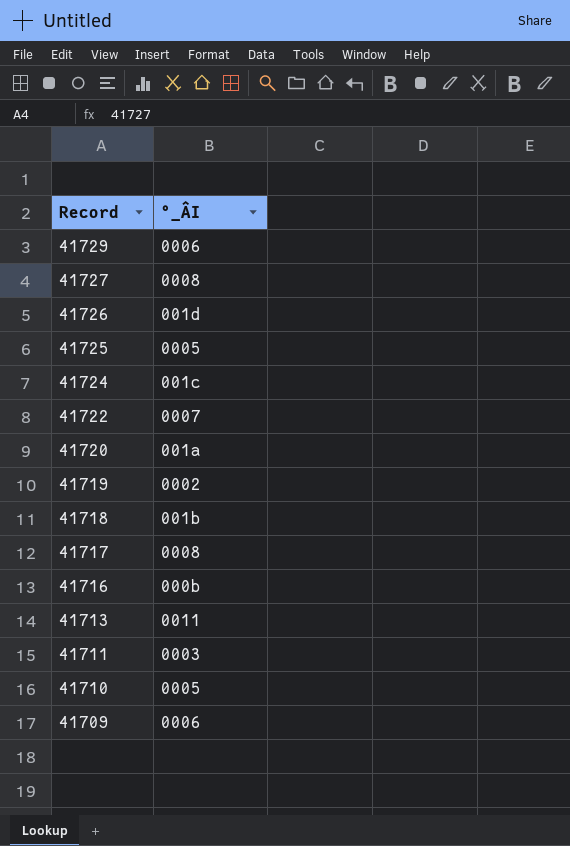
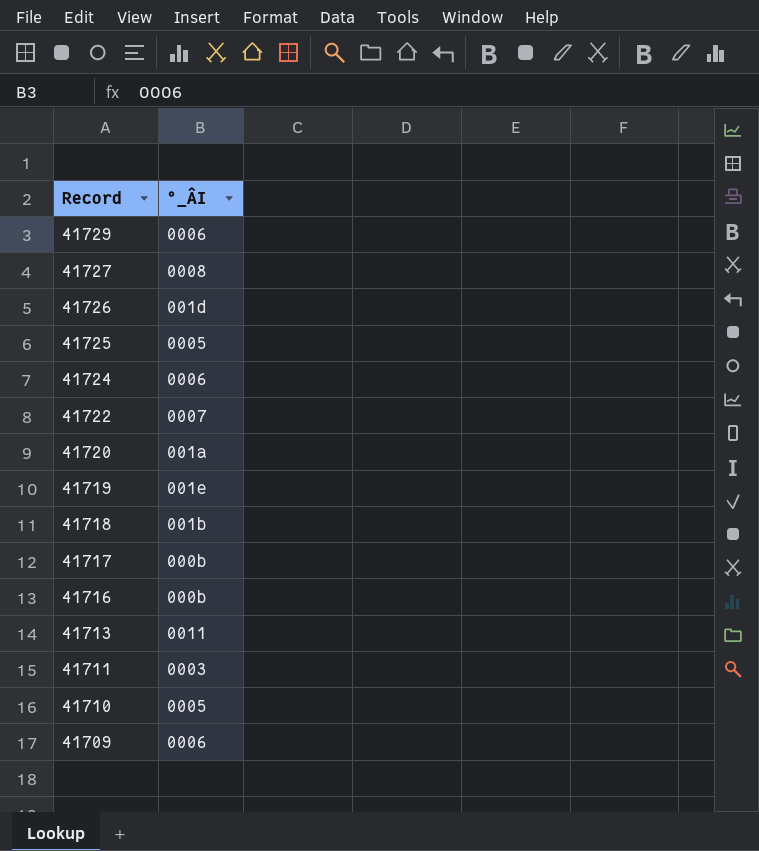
41724 | °_ÂI: 001c -> 0006
41719 | °_ÂI: 0002 -> 001e
41717 | °_ÂI: 0008 -> 000b

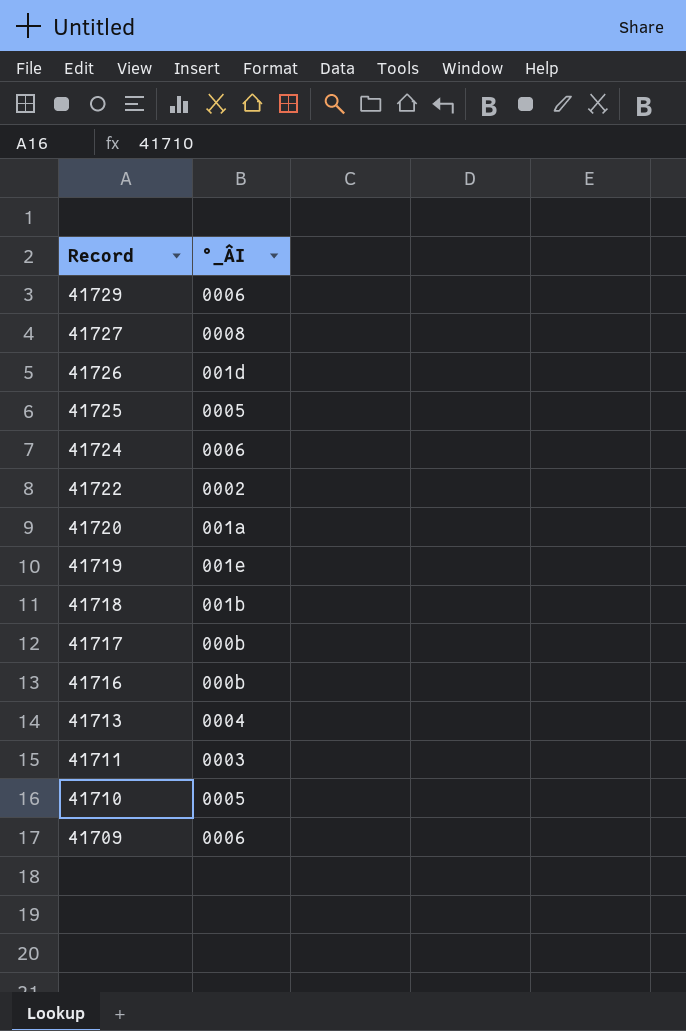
41722 | °_ÂI: 0007 -> 0002
41713 | °_ÂI: 0011 -> 0004

